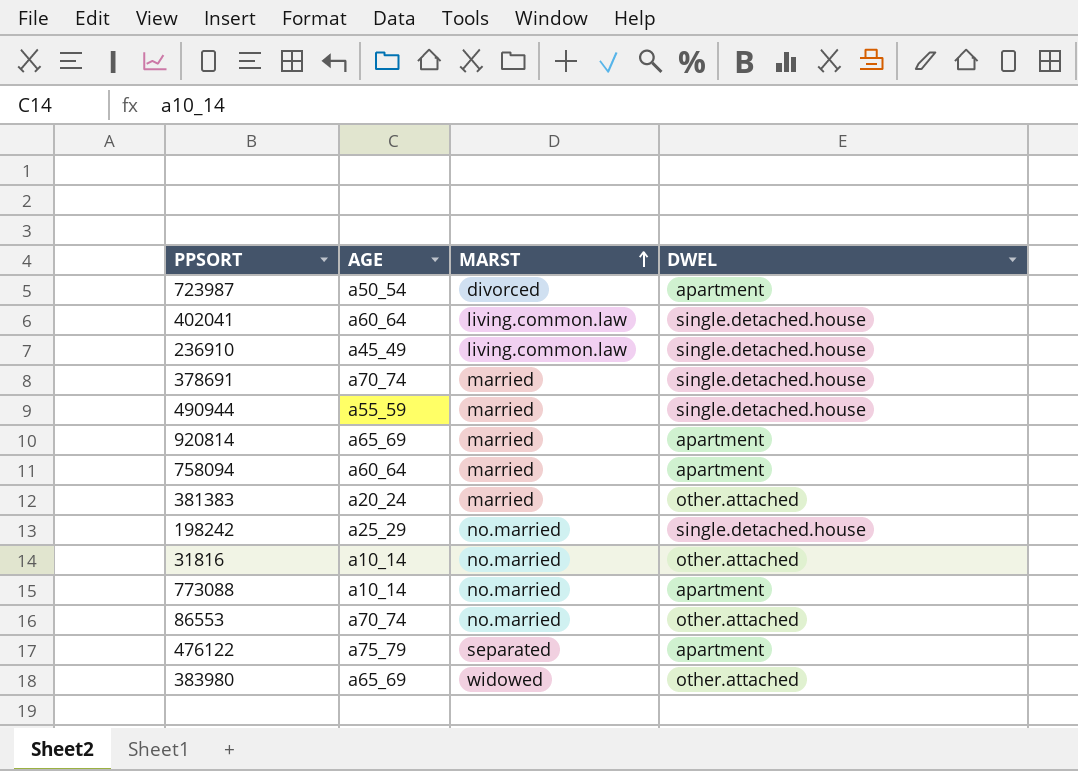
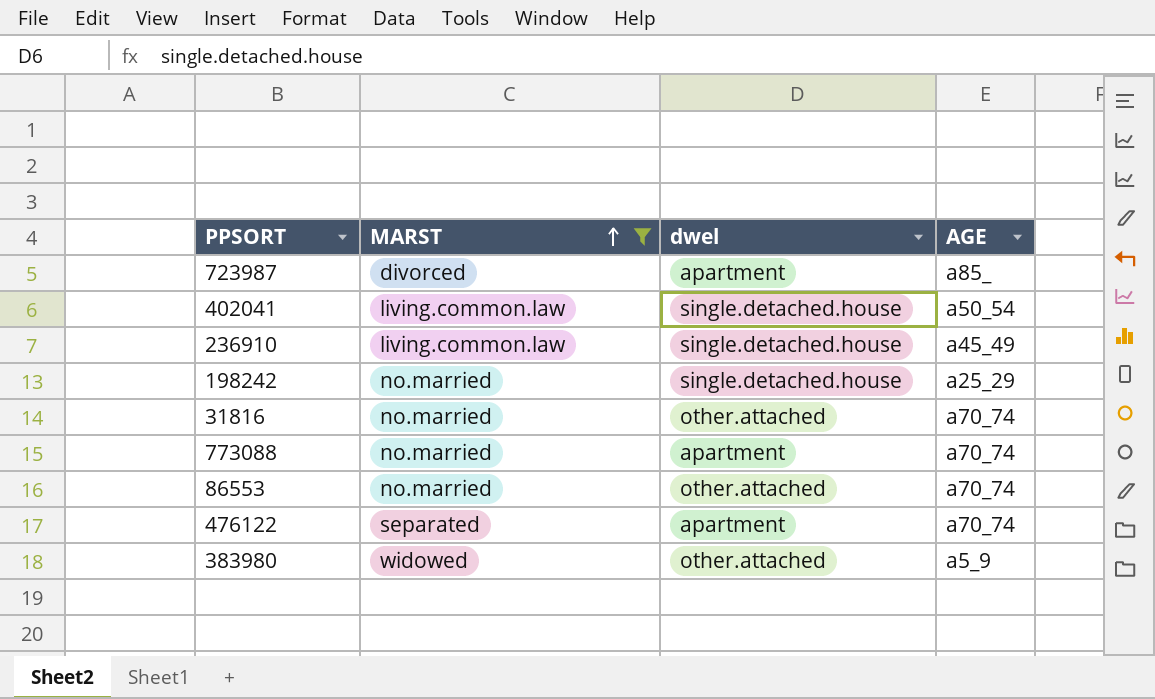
filter: none -> MARST != married
column name: DWEL -> dwel
column AGE | position: 2 -> 4
723987 | AGE: a50_54 -> a85_
402041 | AGE: a60_64 -> a50_54
31816 | AGE: a10_14 -> a70_74
773088 | AGE: a10_14 -> a70_74
476122 | AGE: a75_79 -> a70_74
383980 | AGE: a65_69 -> a5_9

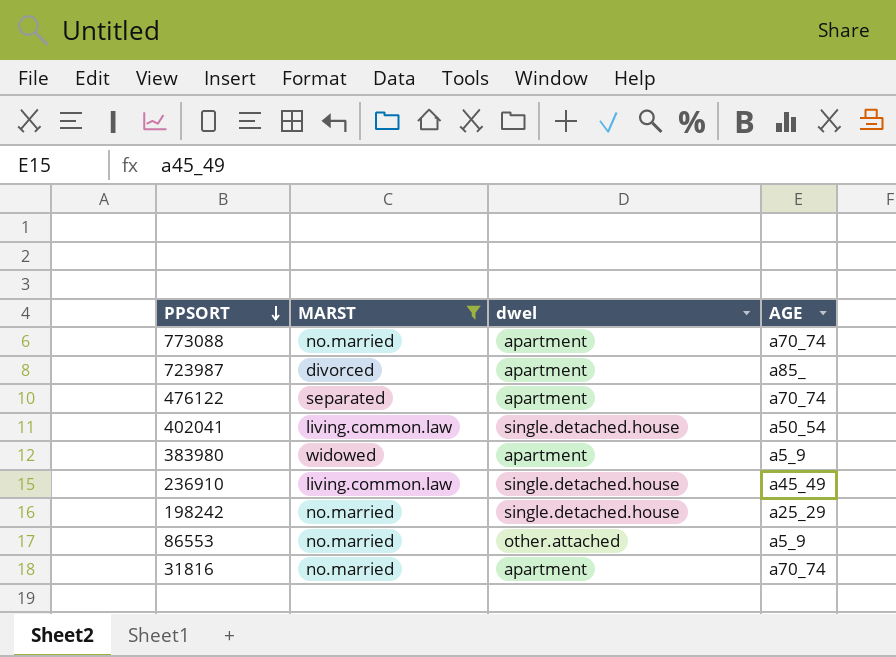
row order: MARST ascending -> PPSORT descending
383980 | dwel: other.attached -> apartment
86553 | AGE: a70_74 -> a5_9
31816 | dwel: other.attached -> apartment

